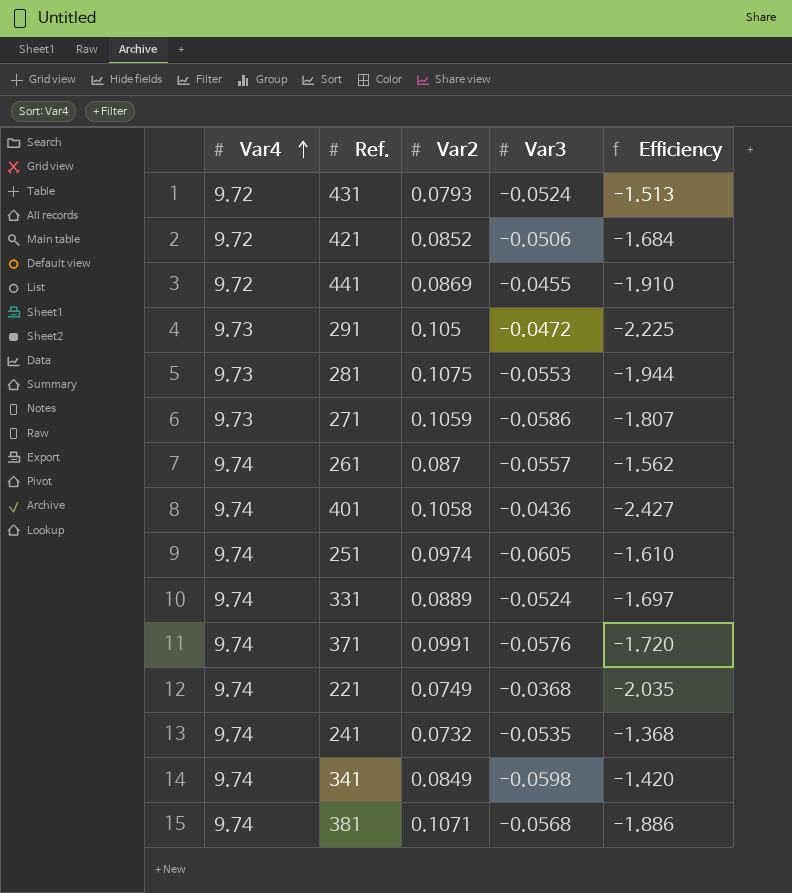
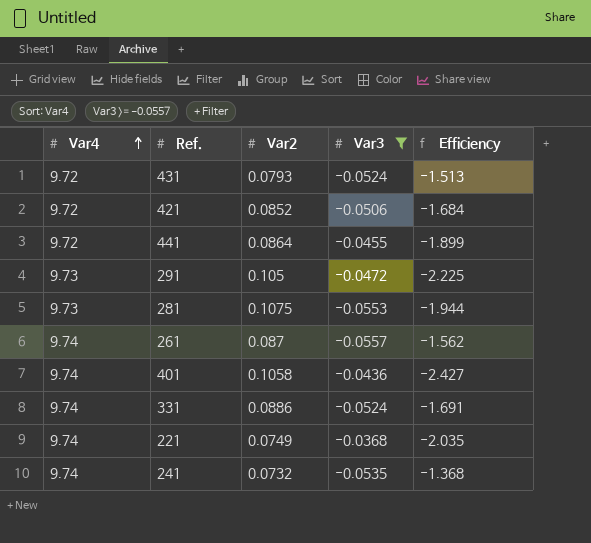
filter: none -> Var3 >= -0.0557
441 | Var2: 0.0869 -> 0.0864
441 | Efficiency: -1.910 -> -1.899
331 | Var2: 0.0889 -> 0.0886
331 | Efficiency: -1.697 -> -1.691

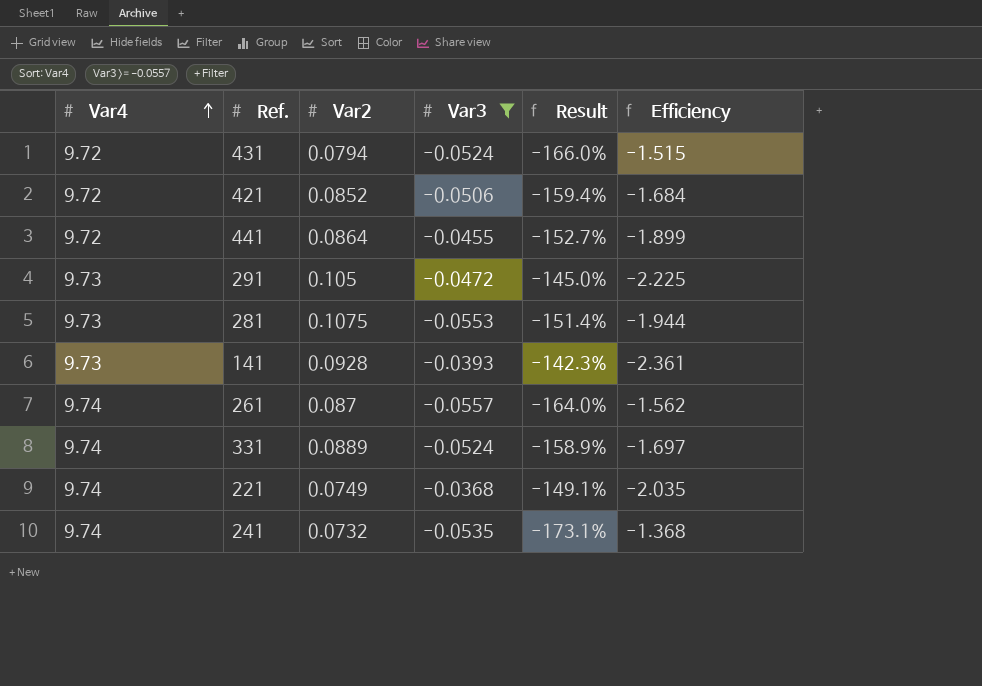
column Result | formula: none -> ([Var3] - [Var2]) / [Var2]
row 401: 9.74 | 0.1058 | -0.0436 | -2.427 -> none
431 | Var2: 0.0793 -> 0.0794
431 | Efficiency: -1.513 -> -1.515
row 141: none -> 9.73 | 0.0928 | -0.0393 | -142.3% | -2.361
331 | Var2: 0.0886 -> 0.0889
331 | Efficiency: -1.691 -> -1.697

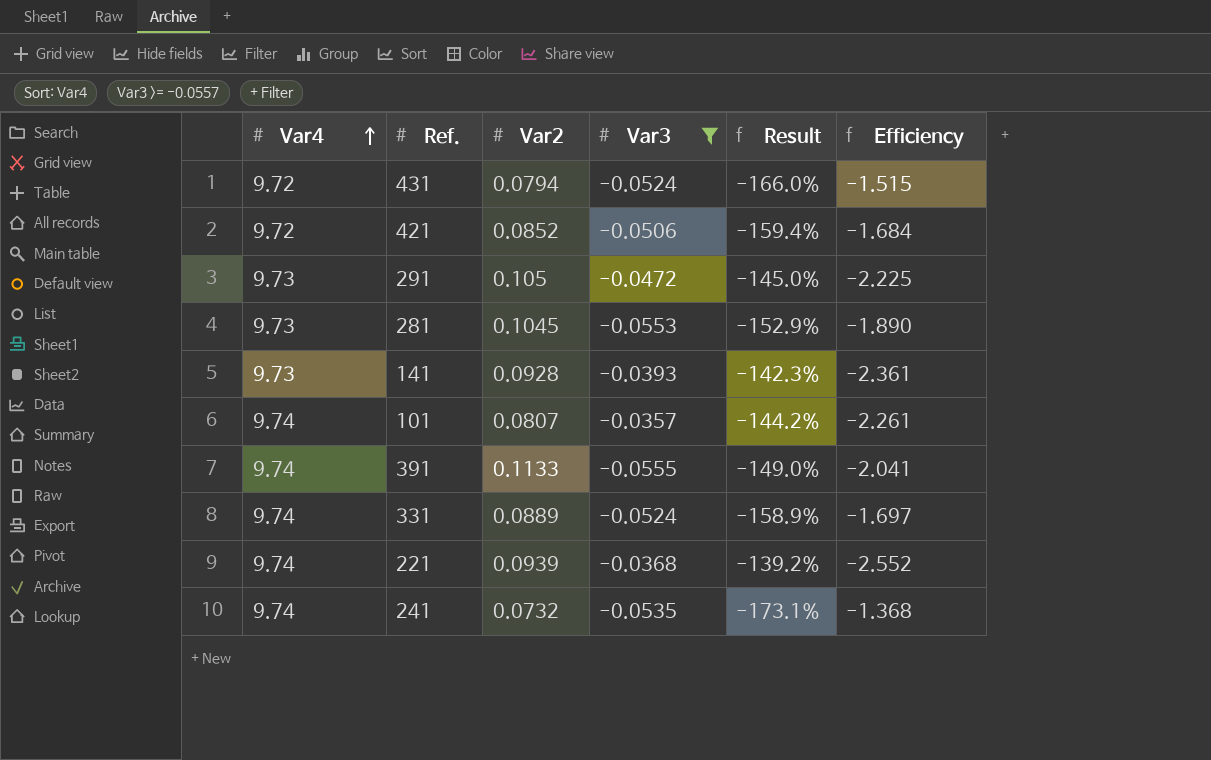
row 441: 9.72 | 0.0864 | -0.0455 | -152.7% | -1.899 -> none
row 261: 9.74 | 0.087 | -0.0557 | -164.0% | -1.562 -> none
281 | Var2: 0.1075 -> 0.1045
281 | Result: -151.4% -> -152.9%
281 | Efficiency: -1.944 -> -1.890
row 101: none -> 9.74 | 0.0807 | -0.0357 | -144.2% | -2.261
row 391: none -> 9.74 | 0.1133 | -0.0555 | -149.0% | -2.041
221 | Var2: 0.0749 -> 0.0939
221 | Result: -149.1% -> -139.2%
221 | Efficiency: -2.035 -> -2.552

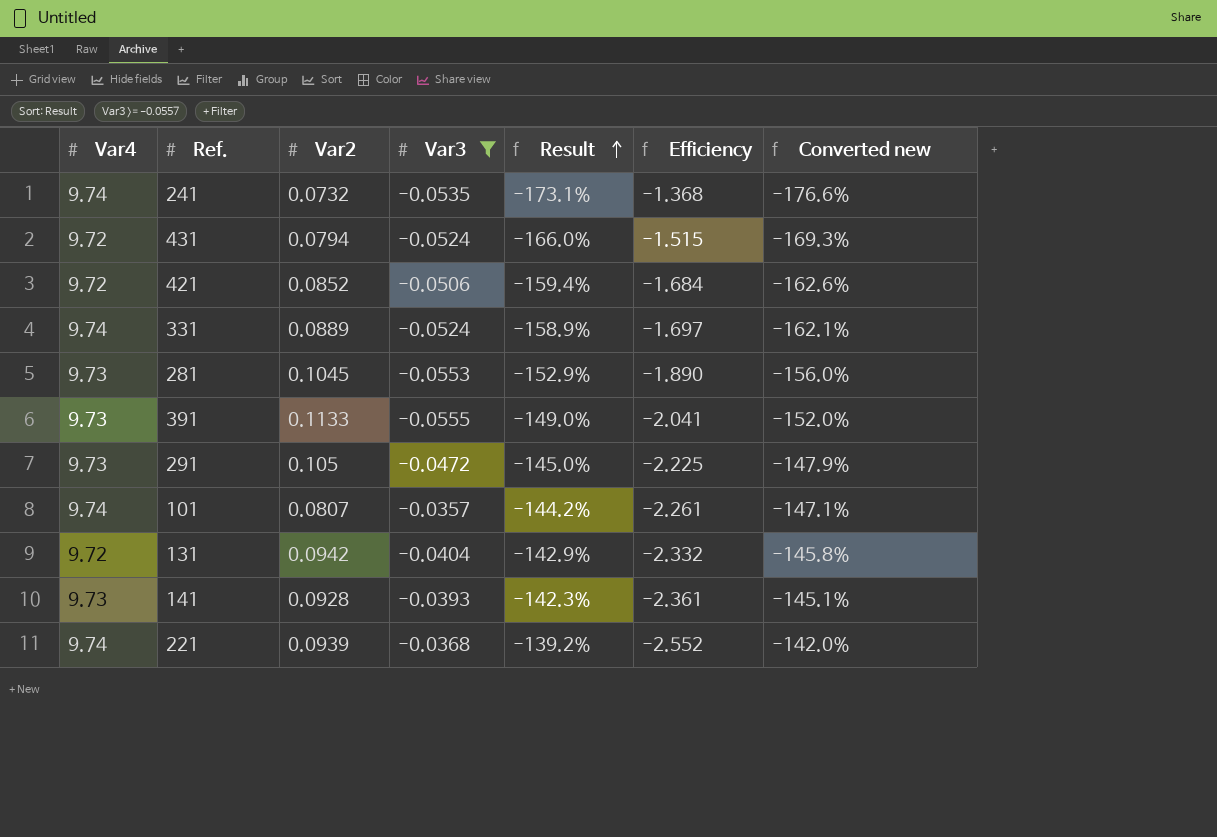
row order: Var4 ascending -> Result ascending
column Converted new | formula: none -> [Result] * 1.02
391 | Var4: 9.74 -> 9.73
row 131: none -> 9.72 | 0.0942 | -0.0404 | -142.9% | -2.332 | -145.8%

